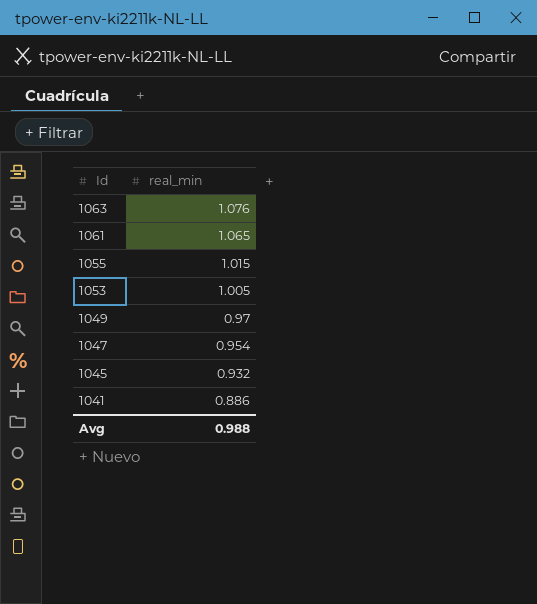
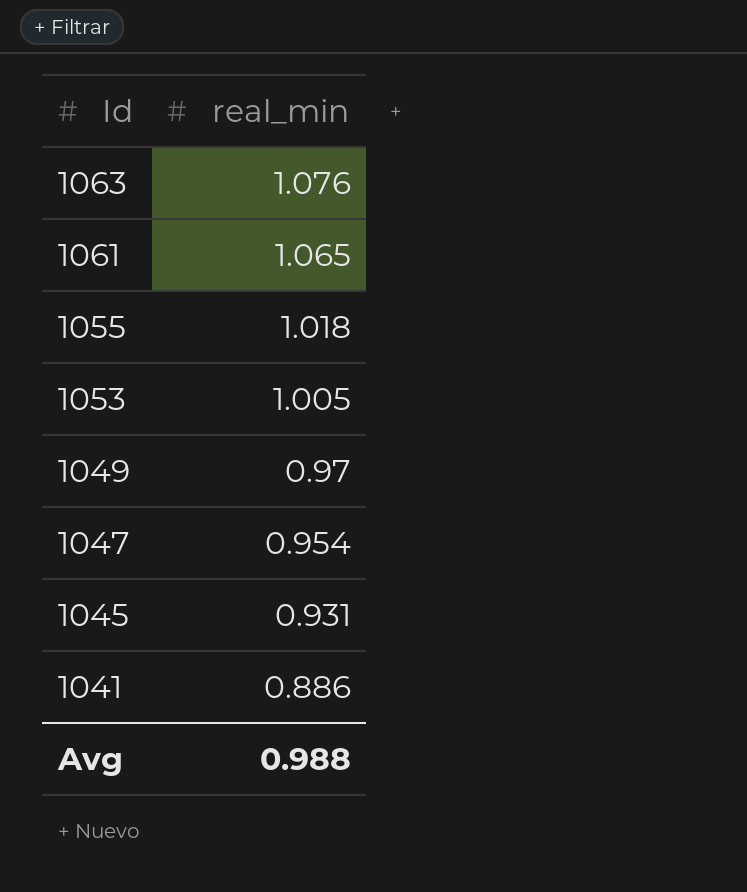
1055 | real_min: 1.015 -> 1.018
1045 | real_min: 0.932 -> 0.931

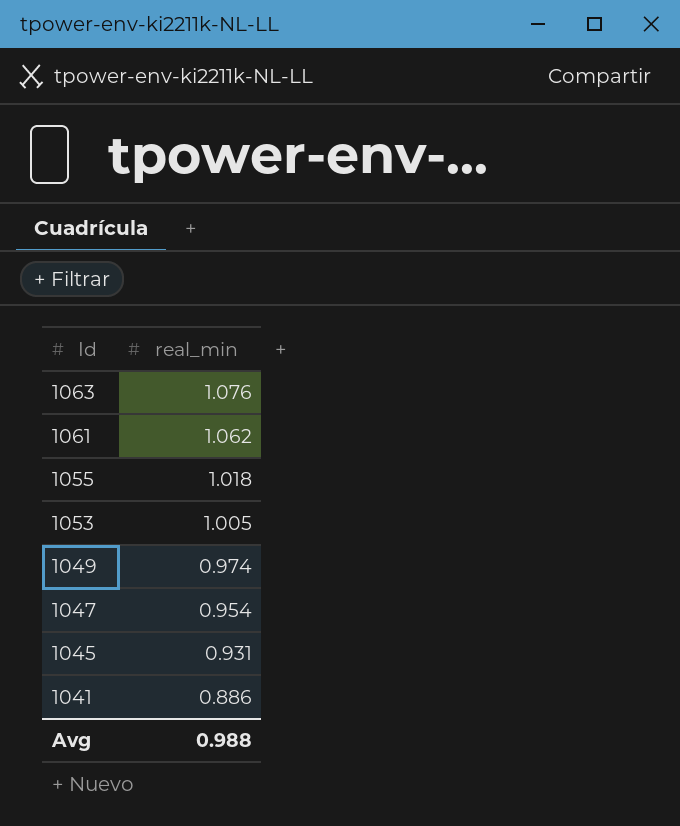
1061 | real_min: 1.065 -> 1.062
1049 | real_min: 0.97 -> 0.974

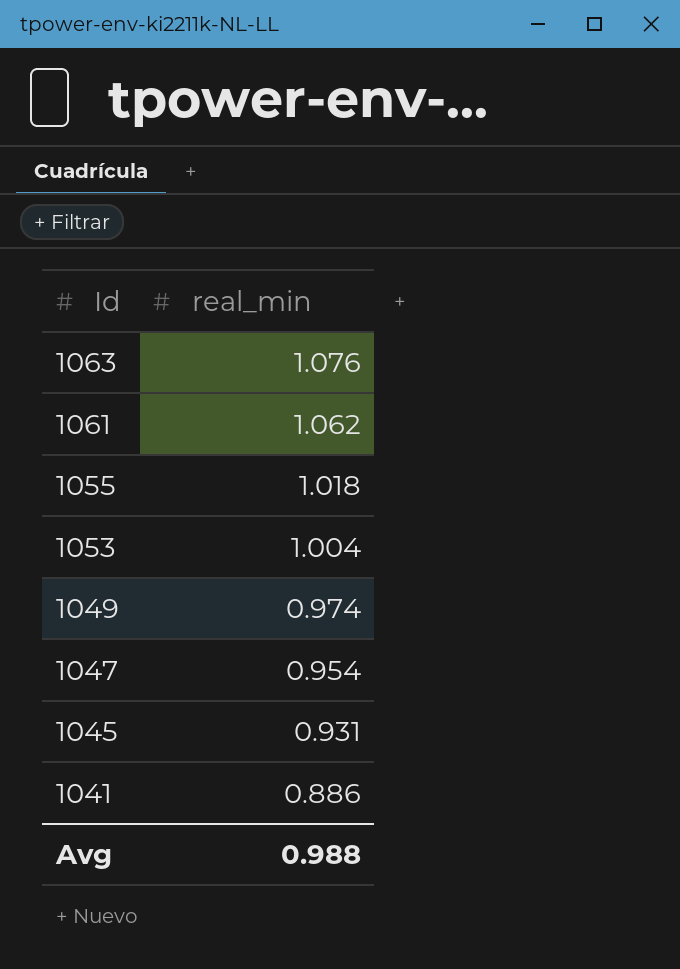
1053 | real_min: 1.005 -> 1.004

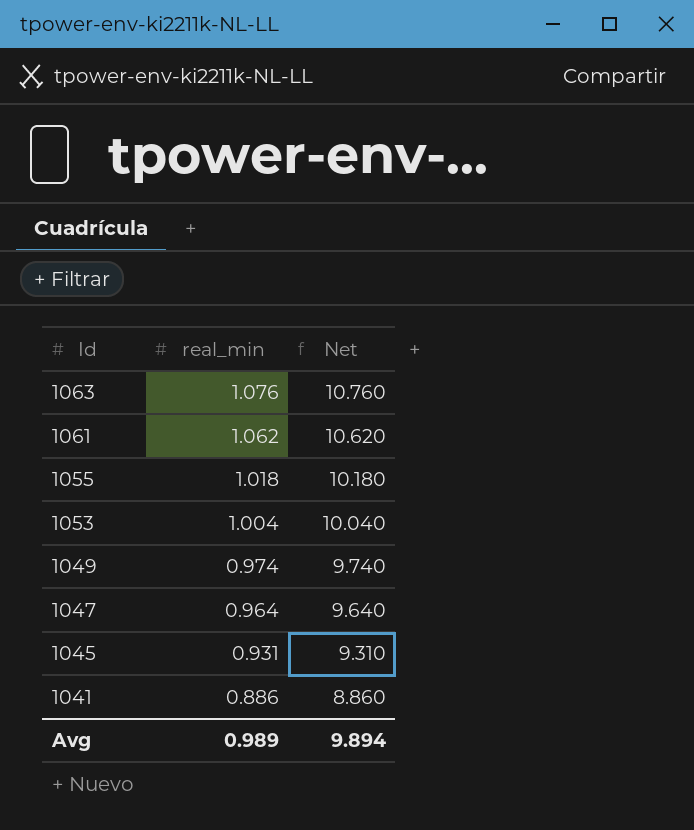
column Net | formula: none -> [real_min] * 10
1047 | real_min: 0.954 -> 0.964
Avg | real_min: 0.988 -> 0.989

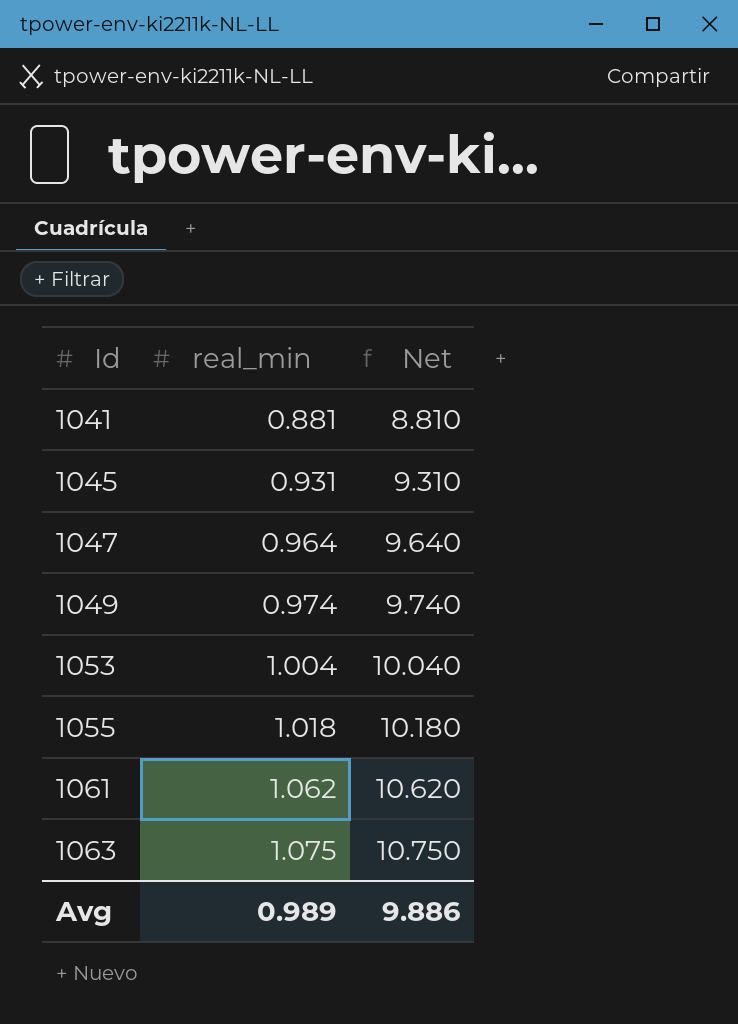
row order: Id descending -> Id ascending
1041 | real_min: 0.886 -> 0.881
1041 | Net: 8.860 -> 8.810
1063 | real_min: 1.076 -> 1.075
1063 | Net: 10.760 -> 10.750
Avg | Net: 9.894 -> 9.886

